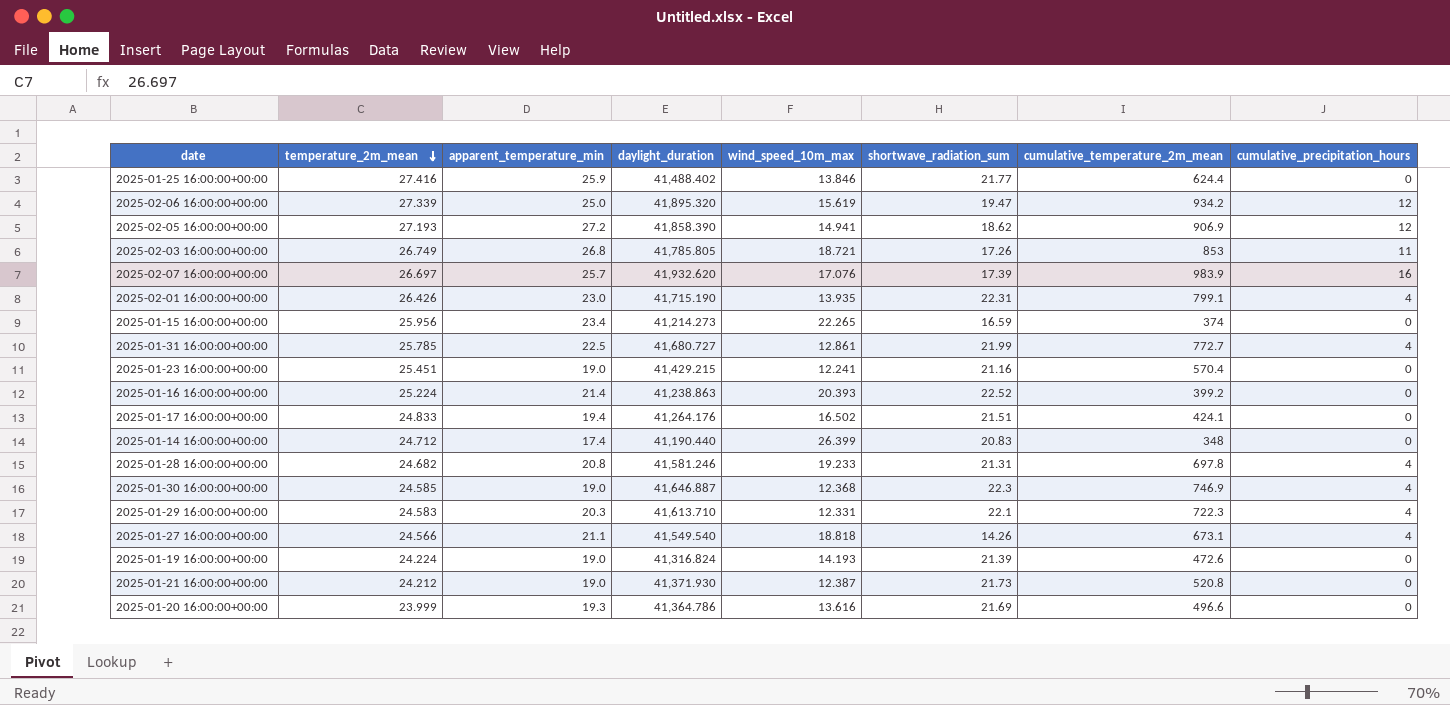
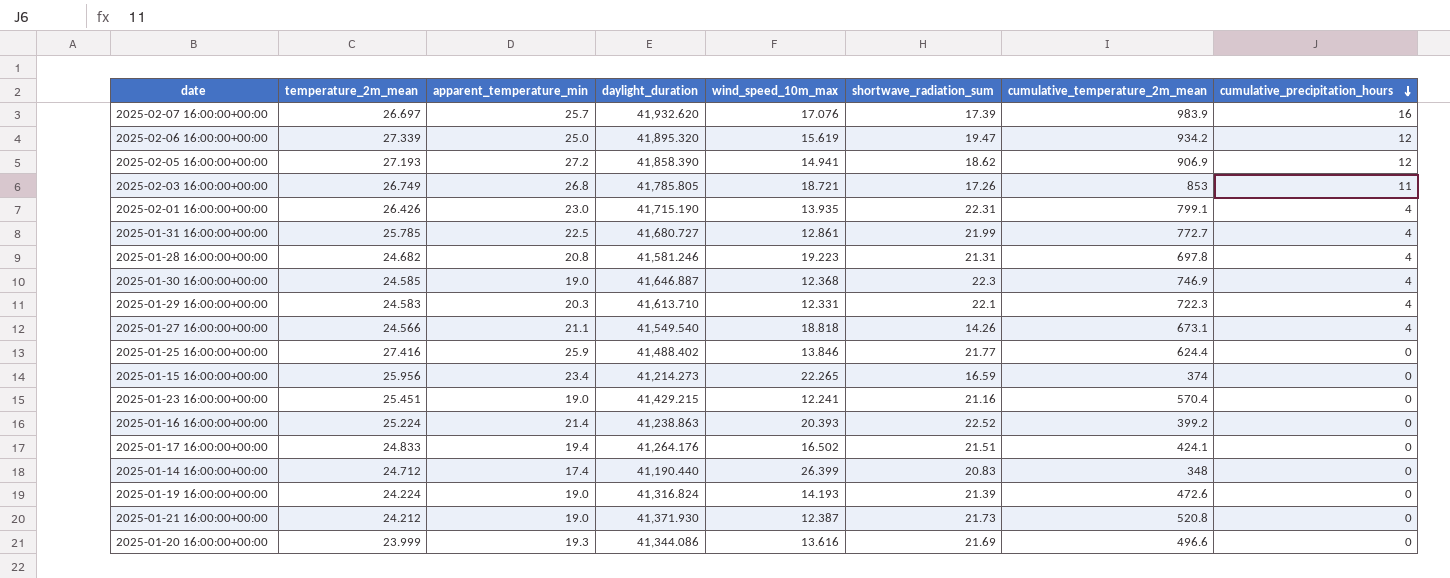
row order: temperature_2m_mean descending -> cumulative_precipitation_hours descending
2025-01-28 16:00:00+00:00 | wind_speed_10m_max: 19.233 -> 19.223
2025-01-20 16:00:00+00:00 | daylight_duration: 41,364.786 -> 41,344.086

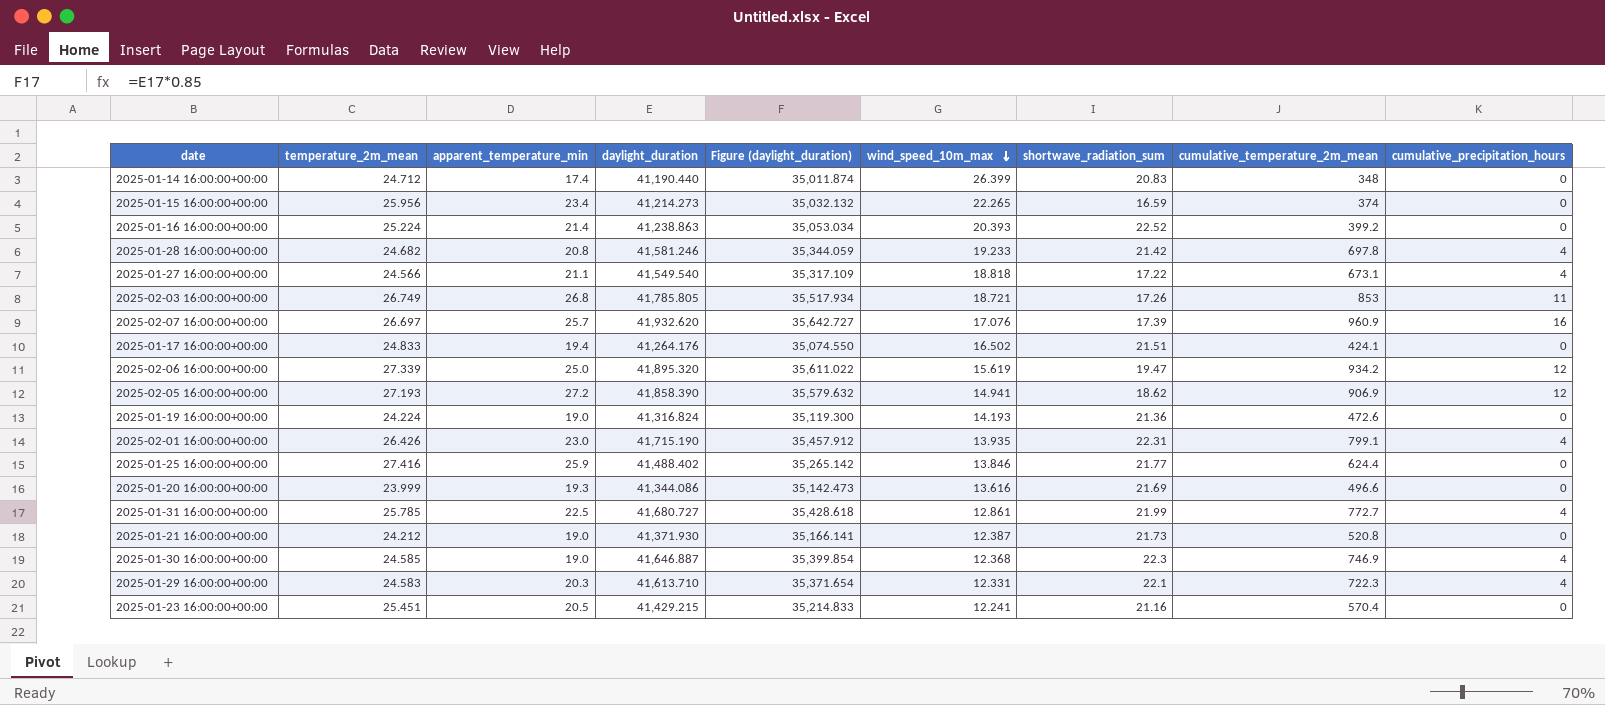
row order: cumulative_precipitation_hours descending -> wind_speed_10m_max descending
column Figure (daylight_duration) | formula: none -> [daylight_duration] * 0.85
2025-01-28 16:00:00+00:00 | wind_speed_10m_max: 19.223 -> 19.233
2025-01-28 16:00:00+00:00 | shortwave_radiation_sum: 21.31 -> 21.42
2025-01-27 16:00:00+00:00 | shortwave_radiation_sum: 14.26 -> 17.22
2025-02-07 16:00:00+00:00 | cumulative_temperature_2m_mean: 983.9 -> 960.9
2025-01-19 16:00:00+00:00 | shortwave_radiation_sum: 21.39 -> 21.36
2025-01-23 16:00:00+00:00 | apparent_temperature_min: 19.0 -> 20.5

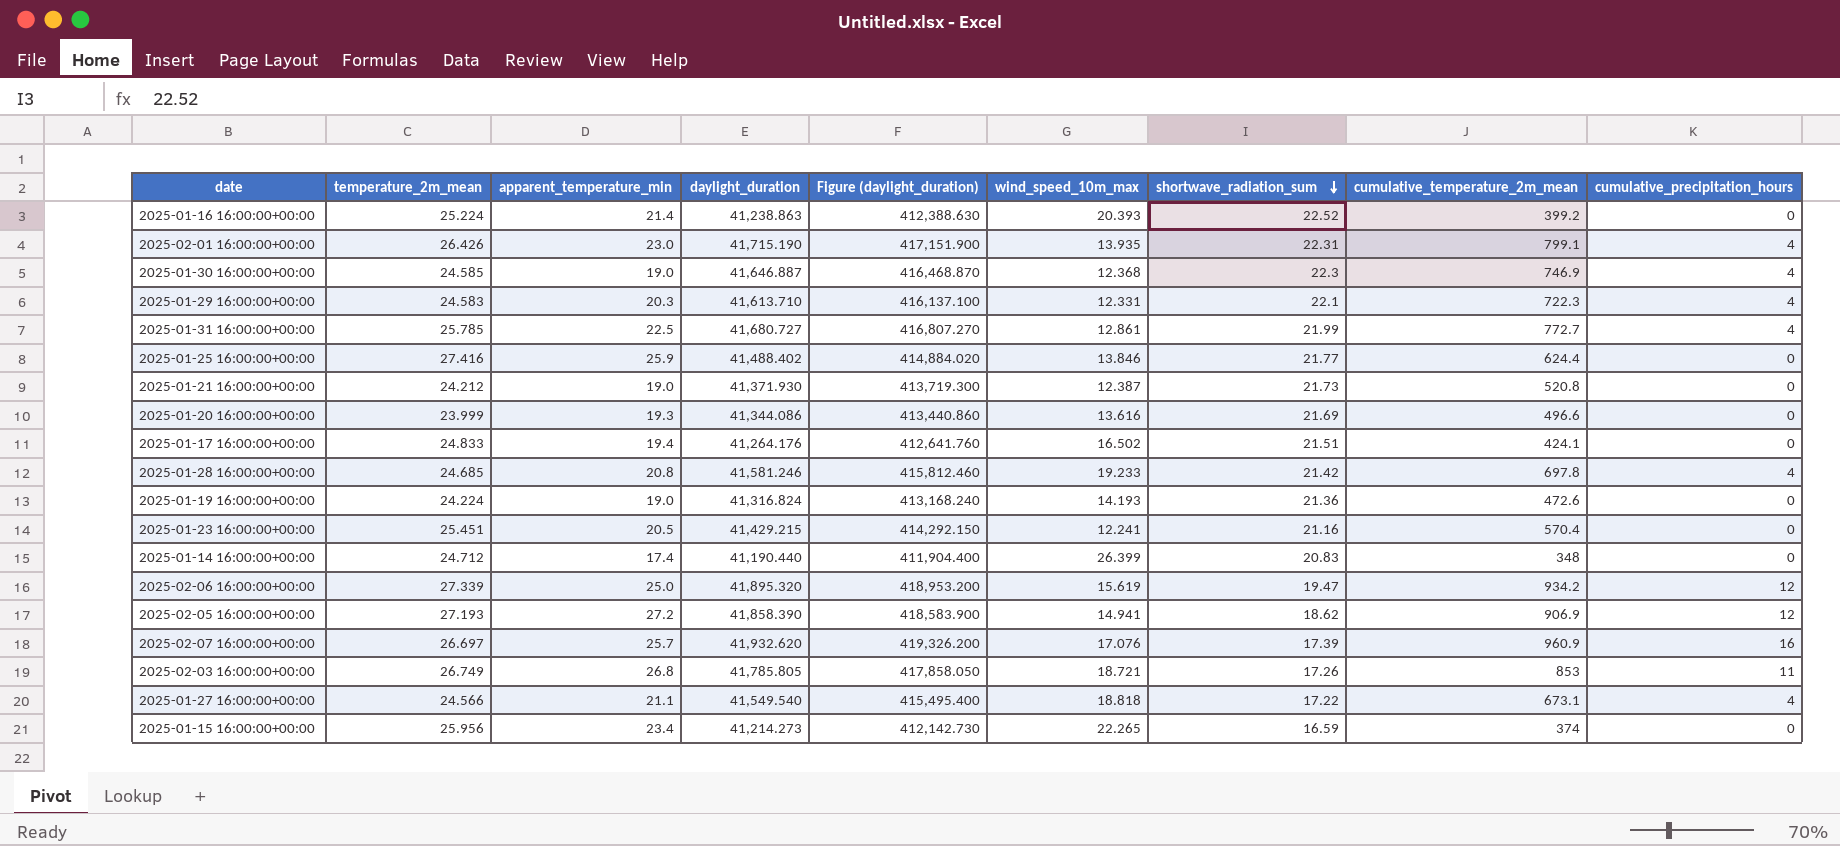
row order: wind_speed_10m_max descending -> shortwave_radiation_sum descending
column Figure (daylight_duration) | formula: [daylight_duration] * 0.85 -> [daylight_duration] * 10
2025-01-28 16:00:00+00:00 | temperature_2m_mean: 24.682 -> 24.685

